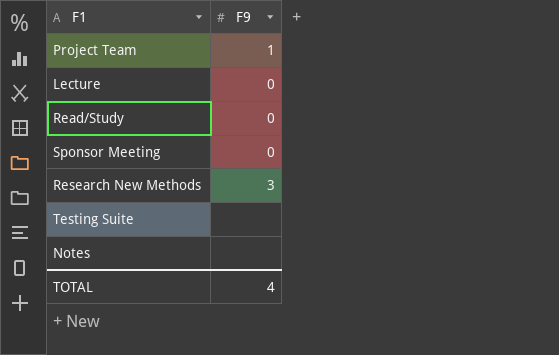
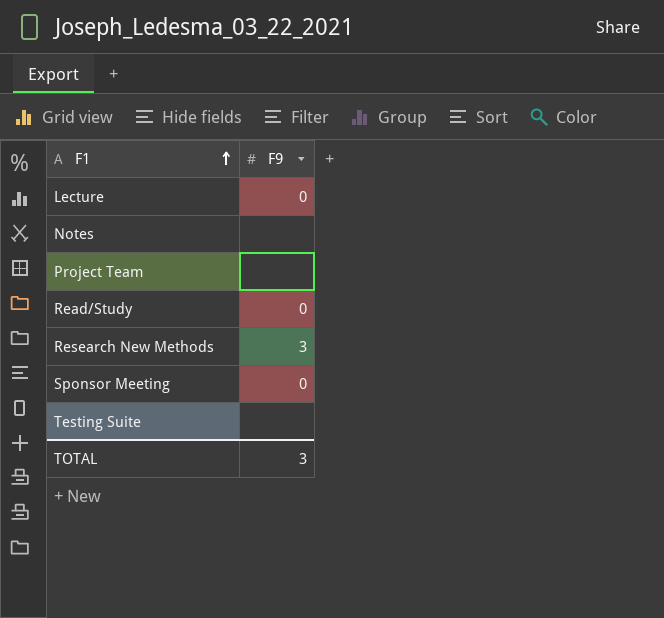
row order: none -> F1 ascending
Project Team | F9: 1 -> none
TOTAL | F9: 4 -> 3

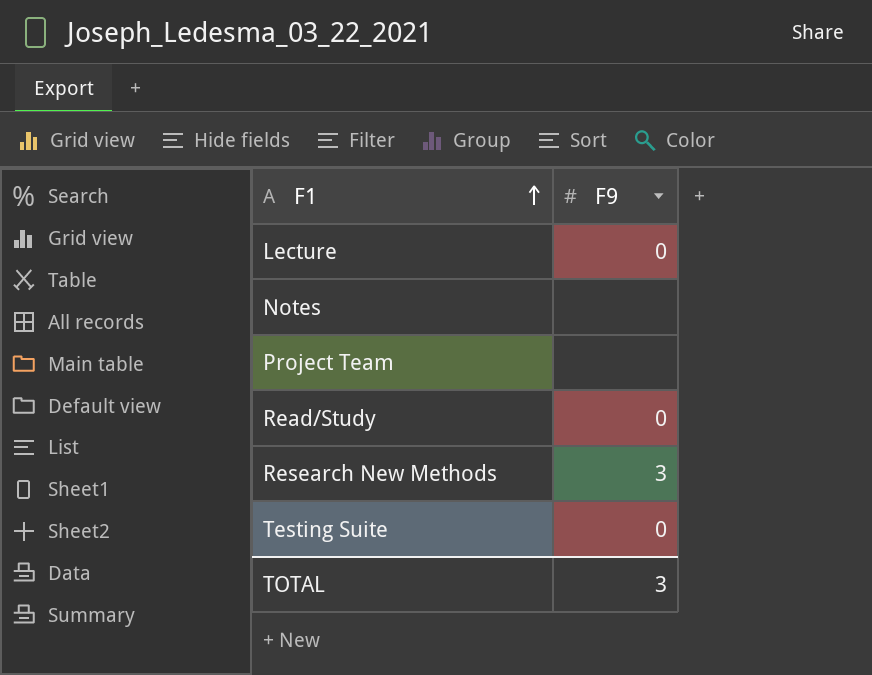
row Sponsor Meeting: 0 -> none
Testing Suite | F9: none -> 0

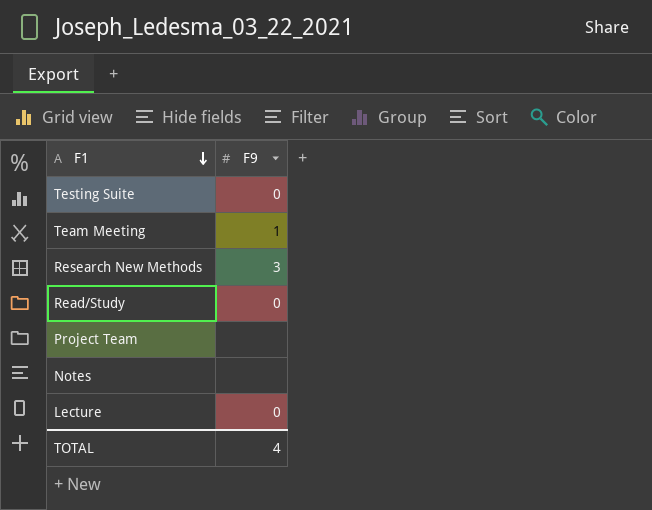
row order: F1 ascending -> F1 descending
row Team Meeting: none -> 1
TOTAL | F9: 3 -> 4

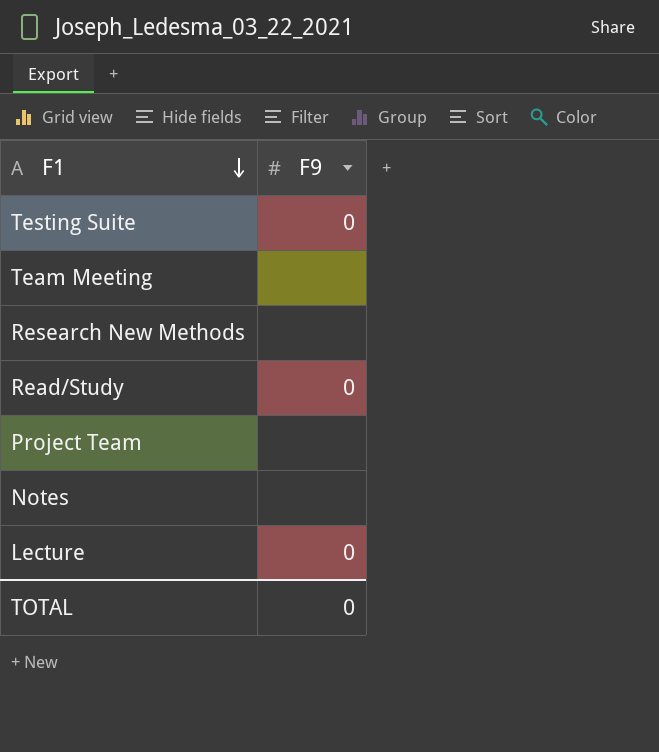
Team Meeting | F9: 1 -> none
Research New Methods | F9: 3 -> none
TOTAL | F9: 4 -> 0

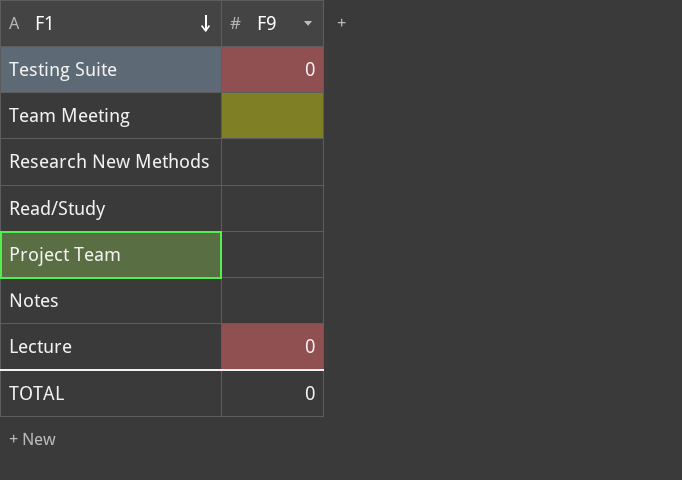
Read/Study | F9: 0 -> none

